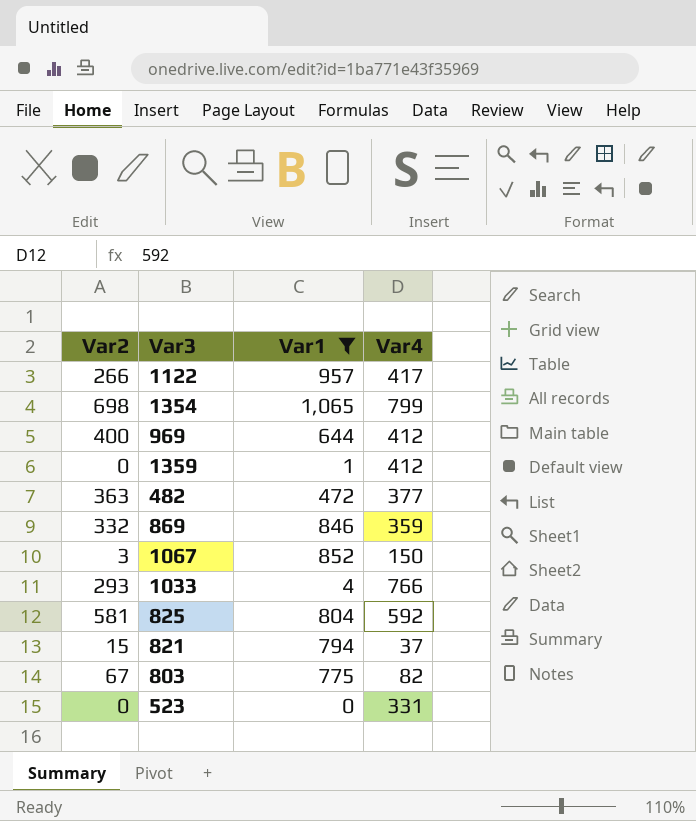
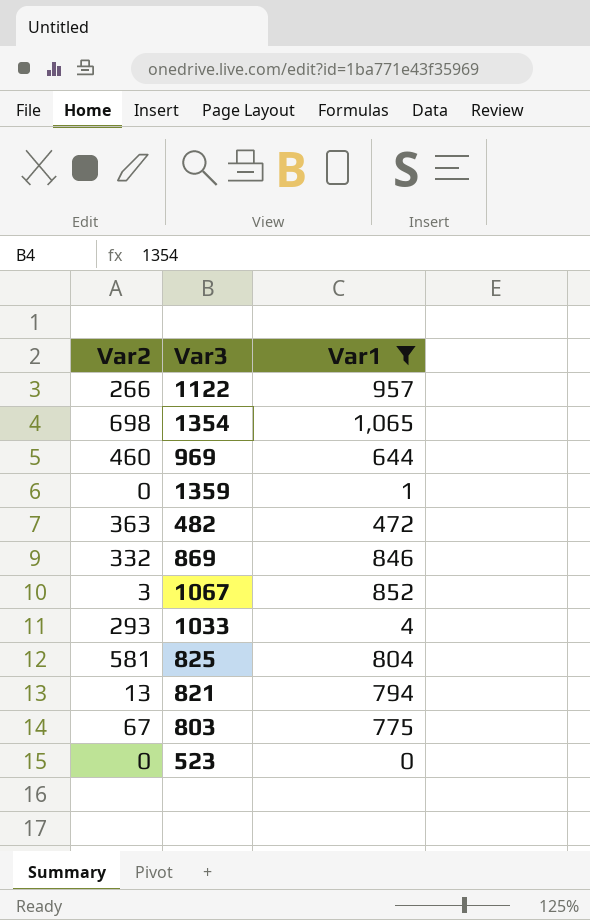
column Var4 | position: 4 -> none
969 | Var2: 400 -> 460
821 | Var2: 15 -> 13

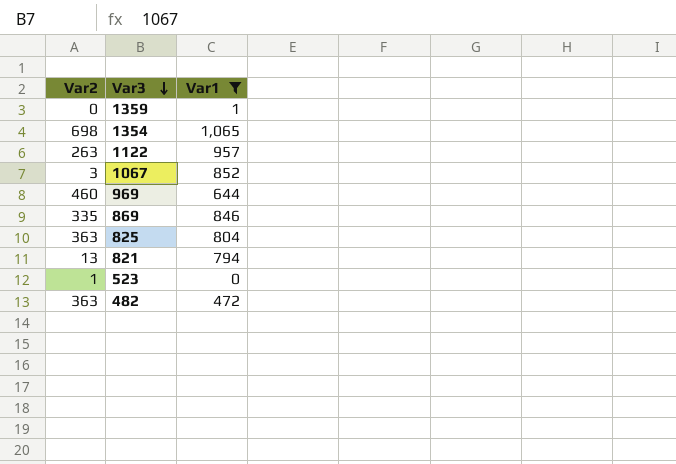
row order: none -> Var3 descending
row 1033: 293 | 4 -> none
row 803: 67 | 775 -> none
1122 | Var2: 266 -> 263
869 | Var2: 332 -> 335
825 | Var2: 581 -> 363
523 | Var2: 0 -> 1

